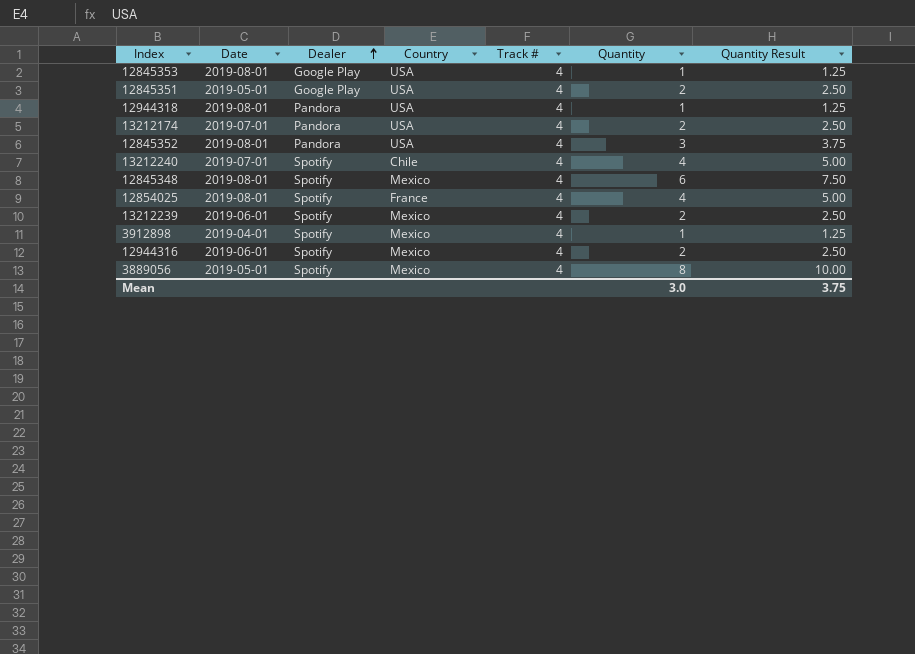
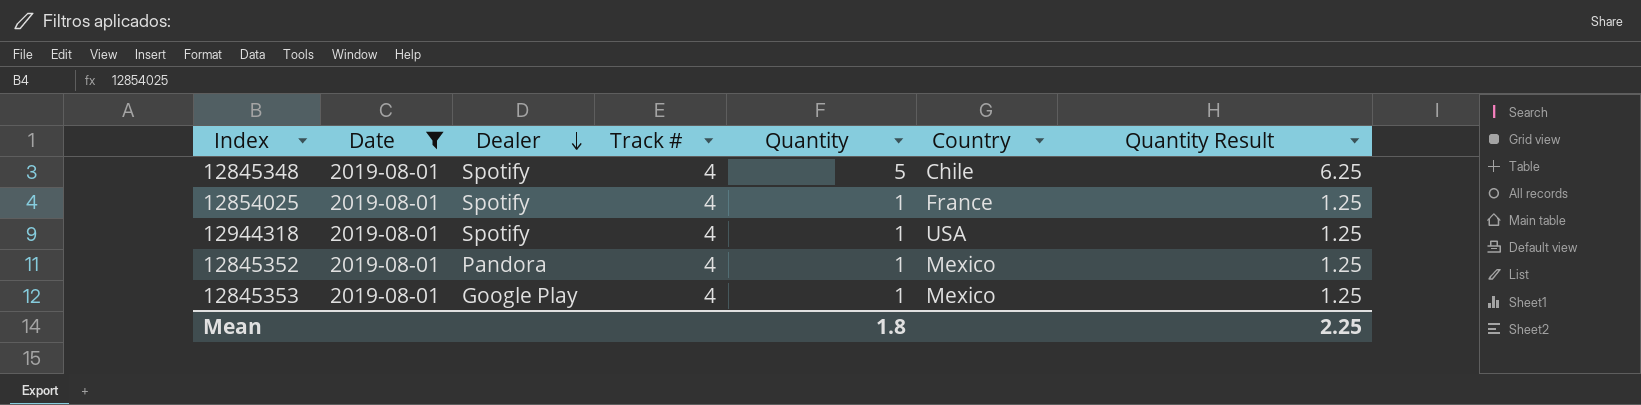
filter: none -> Date = 2019-08-01
row order: Dealer ascending -> Dealer descending
column Country | position: 4 -> 6
12845348 | Quantity: 6 -> 5
12845348 | Country: Mexico -> Chile
12845348 | Quantity Result: 7.50 -> 6.25
12854025 | Quantity: 4 -> 1
12854025 | Quantity Result: 5.00 -> 1.25
12944318 | Dealer: Pandora -> Spotify
12845352 | Quantity: 3 -> 1
12845352 | Country: USA -> Mexico
12845352 | Quantity Result: 3.75 -> 1.25
12845353 | Country: USA -> Mexico
Mean | Quantity: 3.0 -> 1.8
Mean | Quantity Result: 3.75 -> 2.25

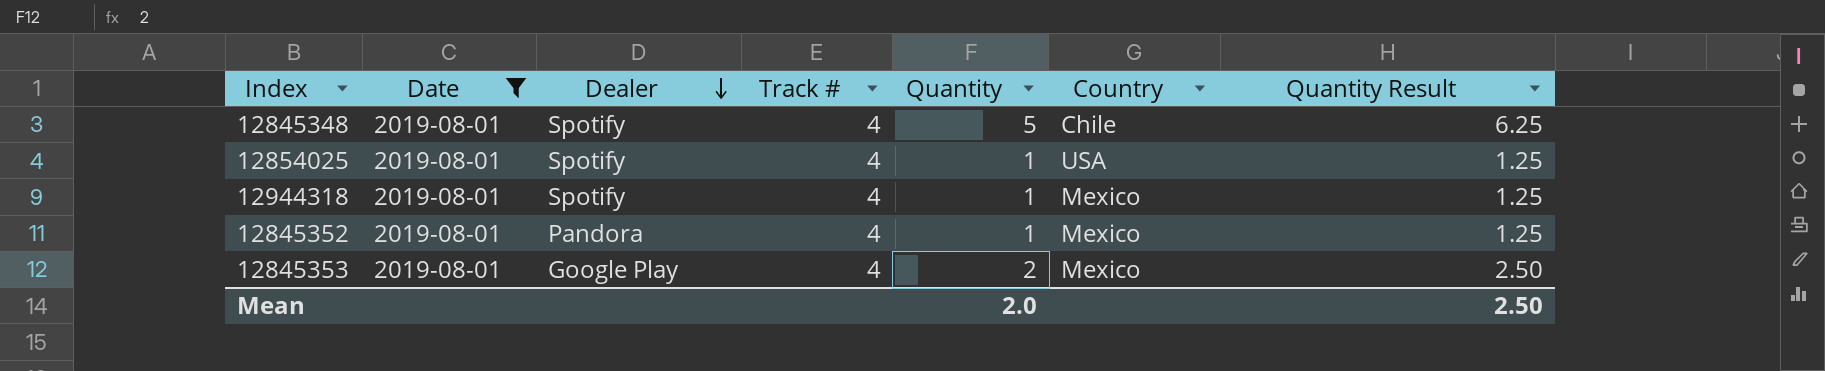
12854025 | Country: France -> USA
12944318 | Country: USA -> Mexico
12845353 | Quantity: 1 -> 2
12845353 | Quantity Result: 1.25 -> 2.50
Mean | Quantity: 1.8 -> 2.0
Mean | Quantity Result: 2.25 -> 2.50

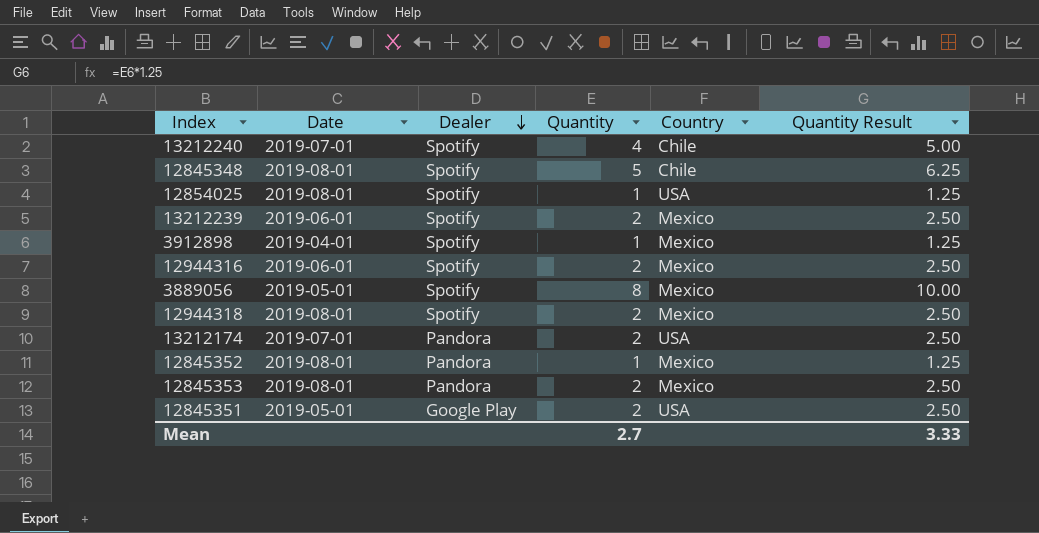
filter: Date = 2019-08-01 -> none
column Track # | position: 4 -> none
12944318 | Quantity: 1 -> 2
12944318 | Quantity Result: 1.25 -> 2.50
12845353 | Dealer: Google Play -> Pandora
Mean | Quantity: 2.0 -> 2.7
Mean | Quantity Result: 2.50 -> 3.33

